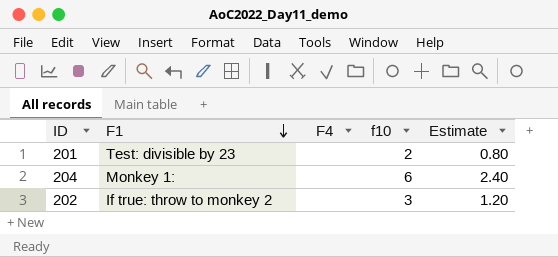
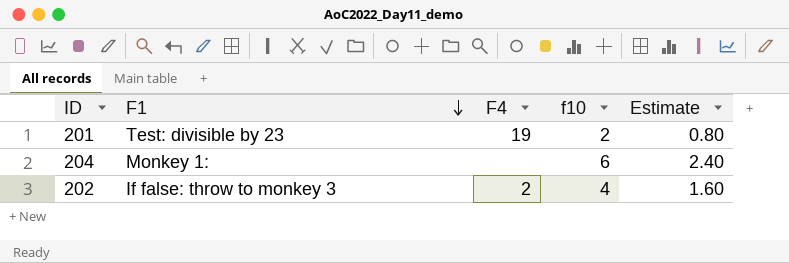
201 | F4: none -> 19
202 | F1: If true: throw to monkey 2 -> If false: throw to monkey 3
202 | F4: none -> 2
202 | f10: 3 -> 4
202 | Estimate: 1.20 -> 1.60

